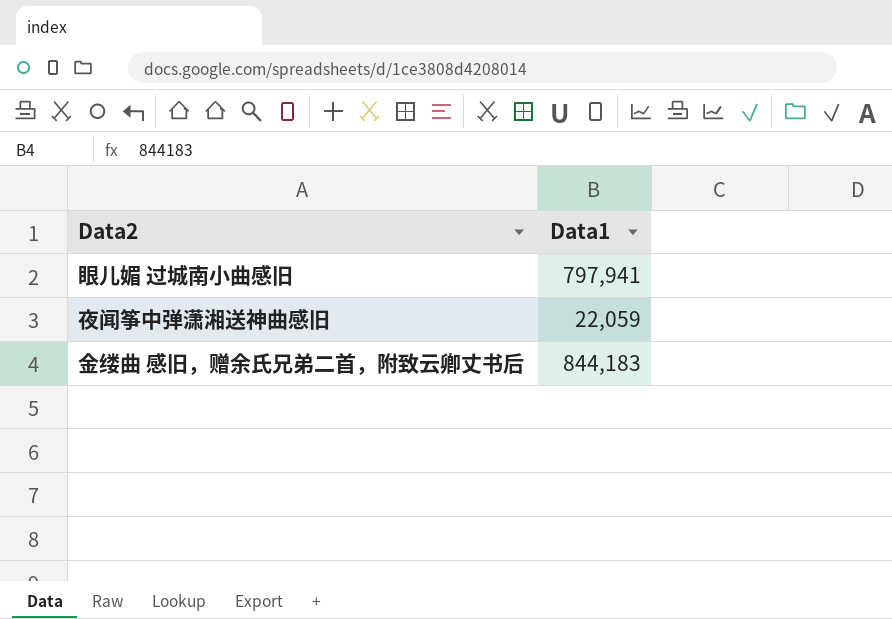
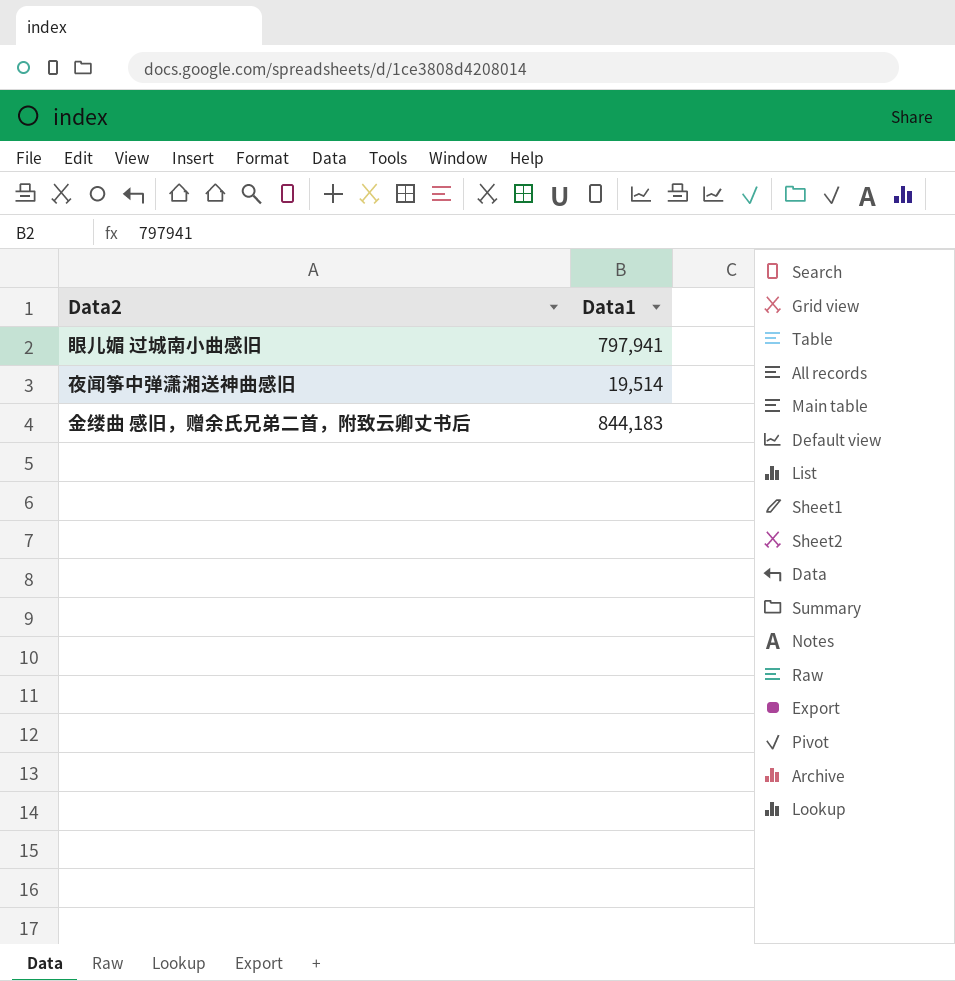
夜闻筝中弹潇湘送神曲感旧 | Data1: 22,059 -> 19,514

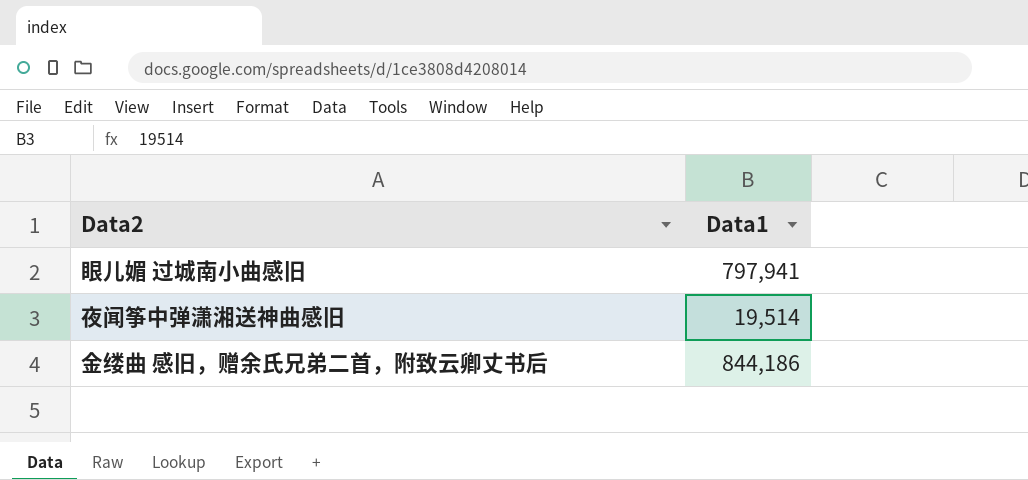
金缕曲 感旧，赠余氏兄弟二首，附致云卿丈书后 | Data1: 844,183 -> 844,186

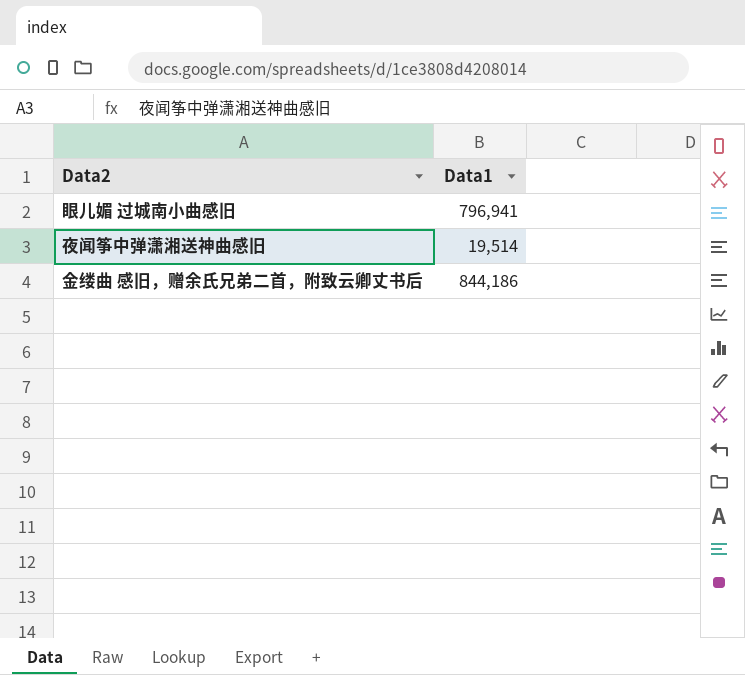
眼儿媚 过城南小曲感旧 | Data1: 797,941 -> 796,941

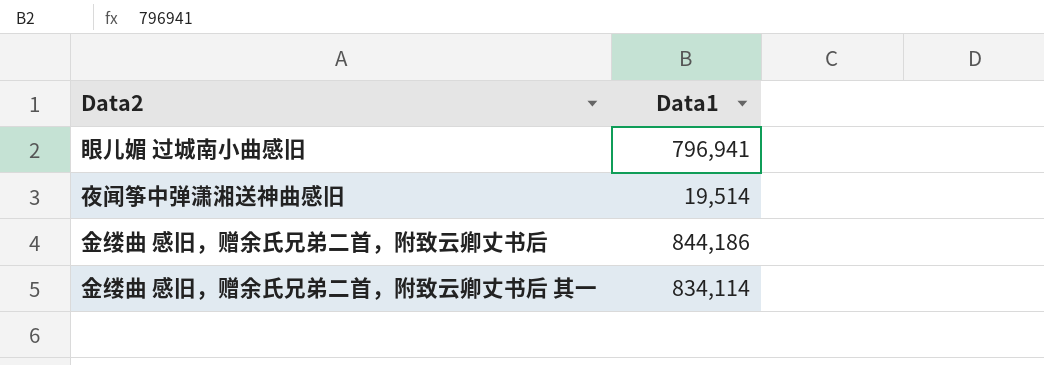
row 金缕曲 感旧，赠余氏兄弟二首，附致云卿丈书后 其一: none -> 834,114

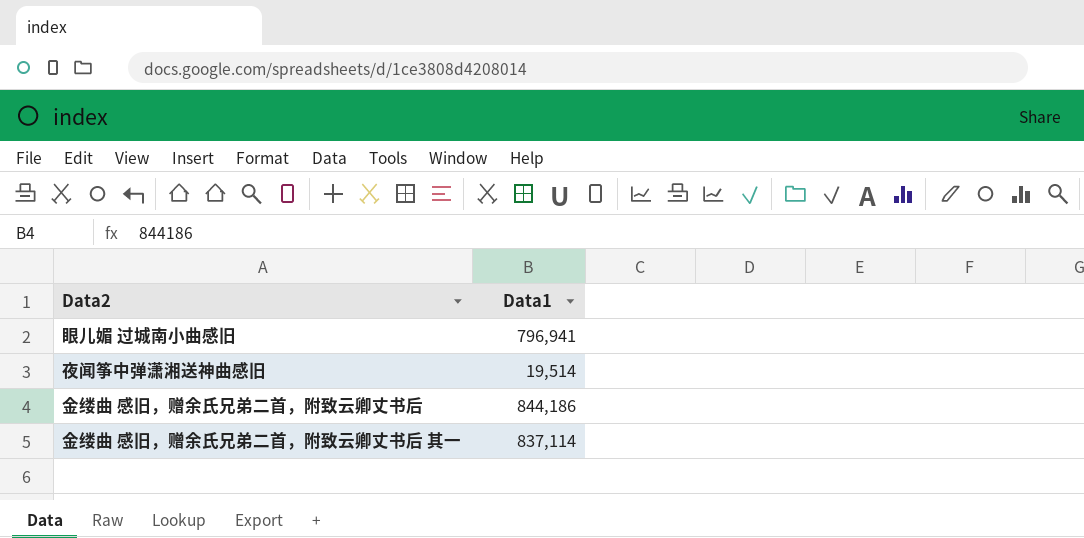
金缕曲 感旧，赠余氏兄弟二首，附致云卿丈书后 其一 | Data1: 834,114 -> 837,114

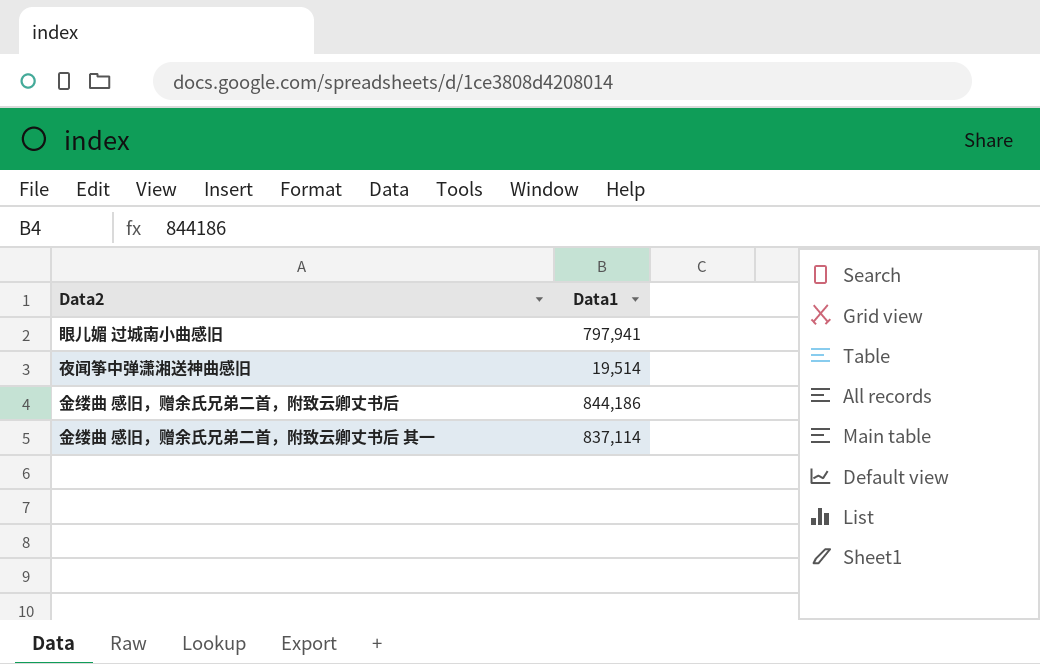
眼儿媚 过城南小曲感旧 | Data1: 796,941 -> 797,941

